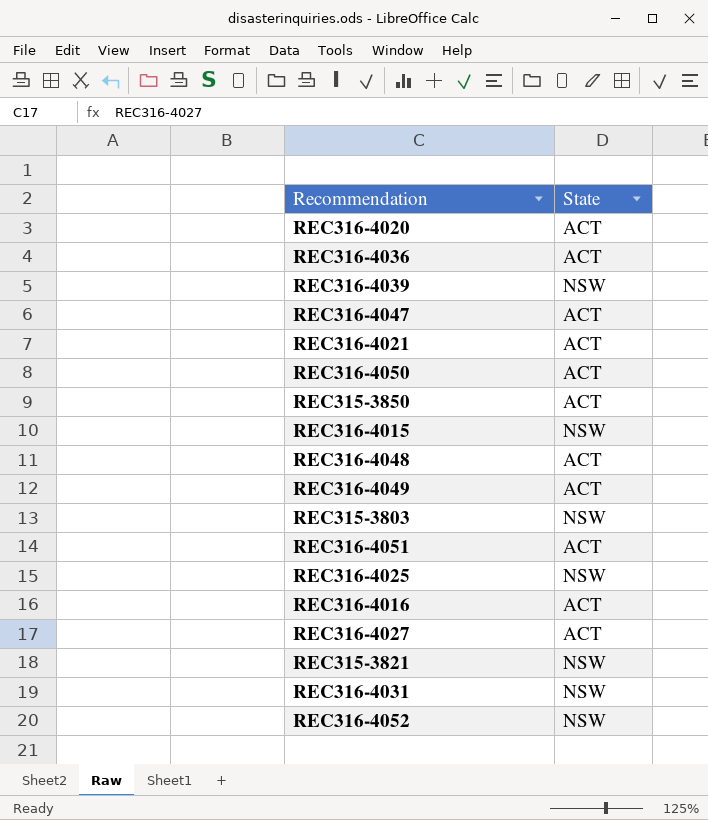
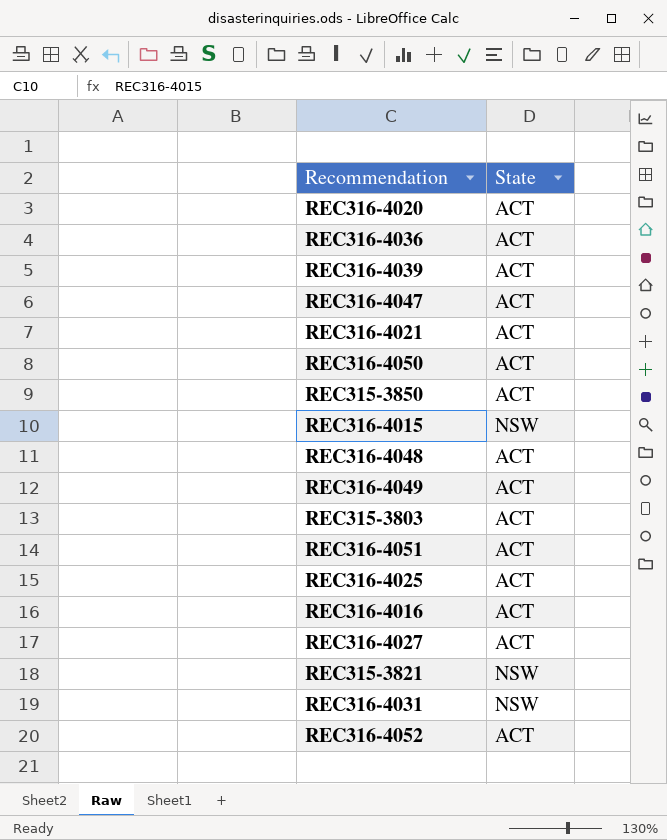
REC316-4039 | State: NSW -> ACT
REC315-3803 | State: NSW -> ACT
REC316-4025 | State: NSW -> ACT
REC316-4052 | State: NSW -> ACT

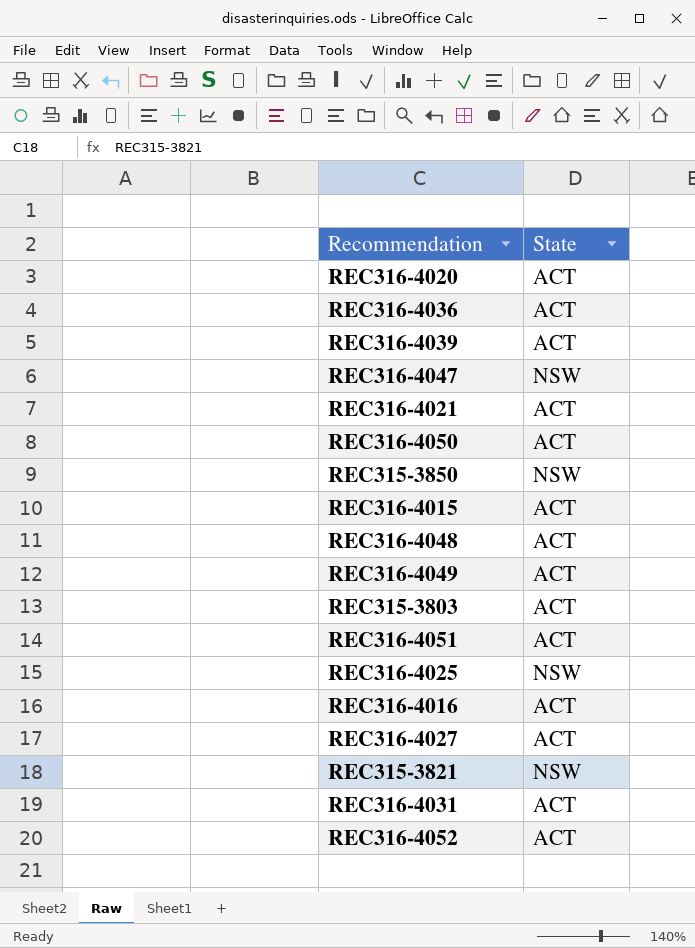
REC316-4047 | State: ACT -> NSW
REC315-3850 | State: ACT -> NSW
REC316-4015 | State: NSW -> ACT
REC316-4025 | State: ACT -> NSW
REC316-4031 | State: NSW -> ACT

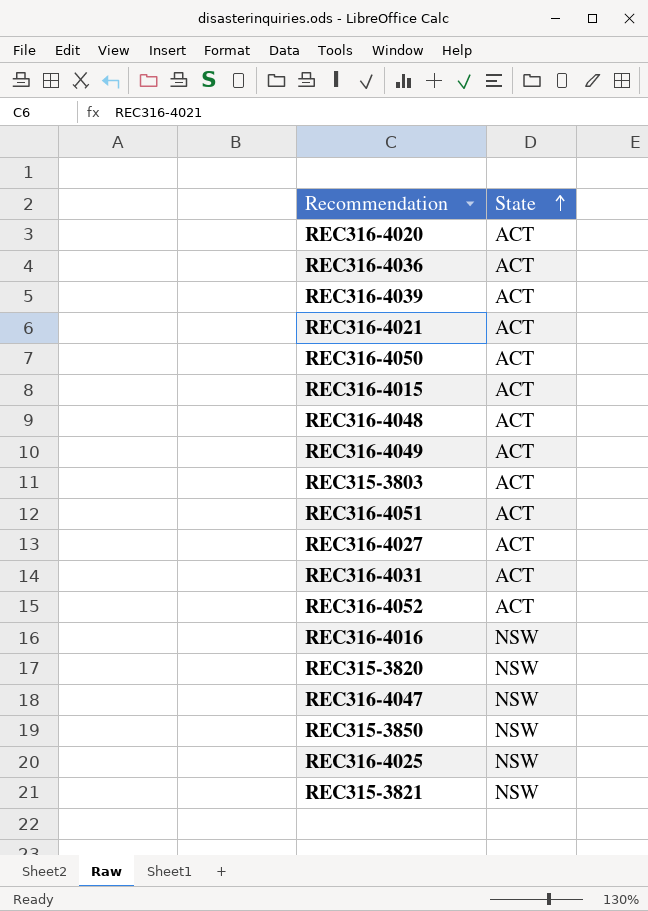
row order: none -> State ascending
REC316-4016 | State: ACT -> NSW
row REC315-3820: none -> NSW

